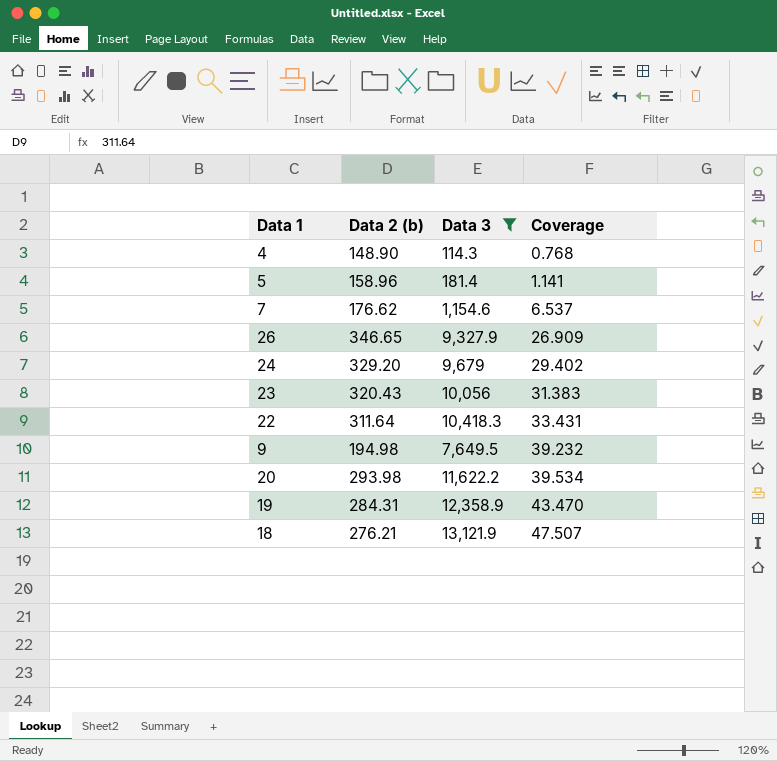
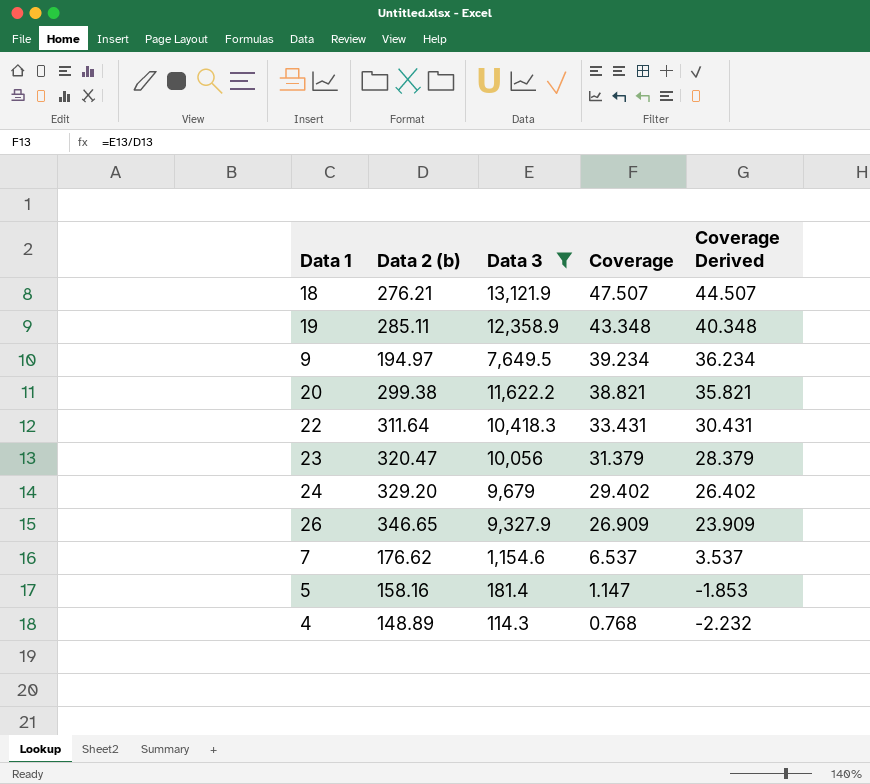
row order: Coverage ascending -> Coverage descending
column Coverage Derived | formula: none -> [Coverage] - 3
19 | Data 2 (b): 284.31 -> 285.11
19 | Coverage: 43.470 -> 43.348
9 | Data 2 (b): 194.98 -> 194.97
9 | Coverage: 39.232 -> 39.234
20 | Data 2 (b): 293.98 -> 299.38
20 | Coverage: 39.534 -> 38.821
23 | Data 2 (b): 320.43 -> 320.47
23 | Coverage: 31.383 -> 31.379
5 | Data 2 (b): 158.96 -> 158.16
5 | Coverage: 1.141 -> 1.147
4 | Data 2 (b): 148.90 -> 148.89

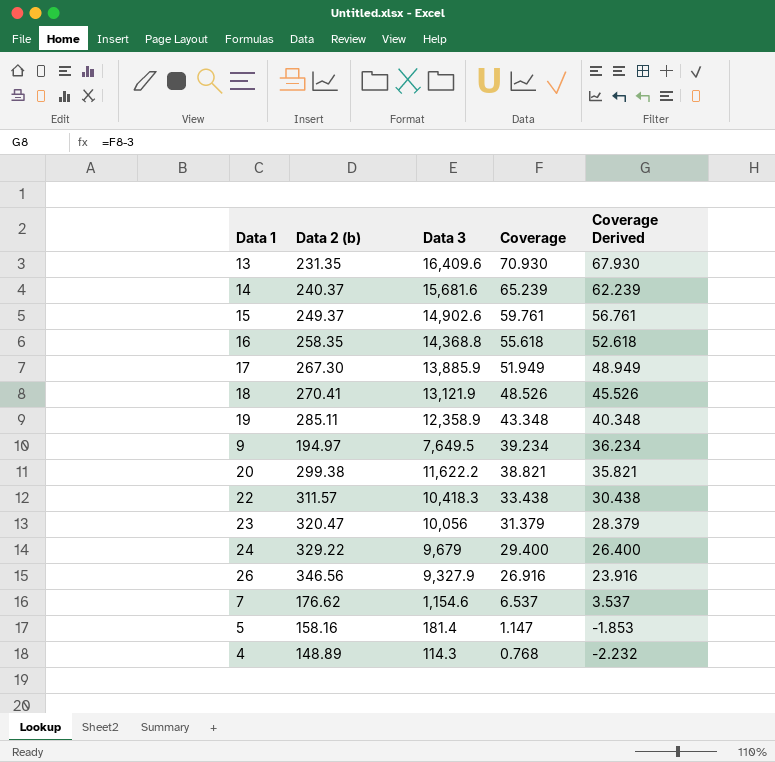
filter: Data 3 <= 13,121.9 -> none
18 | Data 2 (b): 276.21 -> 270.41
18 | Coverage: 47.507 -> 48.526
18 | Coverage Derived: 44.507 -> 45.526
22 | Data 2 (b): 311.64 -> 311.57
22 | Coverage: 33.431 -> 33.438
22 | Coverage Derived: 30.431 -> 30.438
24 | Data 2 (b): 329.20 -> 329.22
24 | Coverage: 29.402 -> 29.400
24 | Coverage Derived: 26.402 -> 26.400
26 | Data 2 (b): 346.65 -> 346.56
26 | Coverage: 26.909 -> 26.916
26 | Coverage Derived: 23.909 -> 23.916

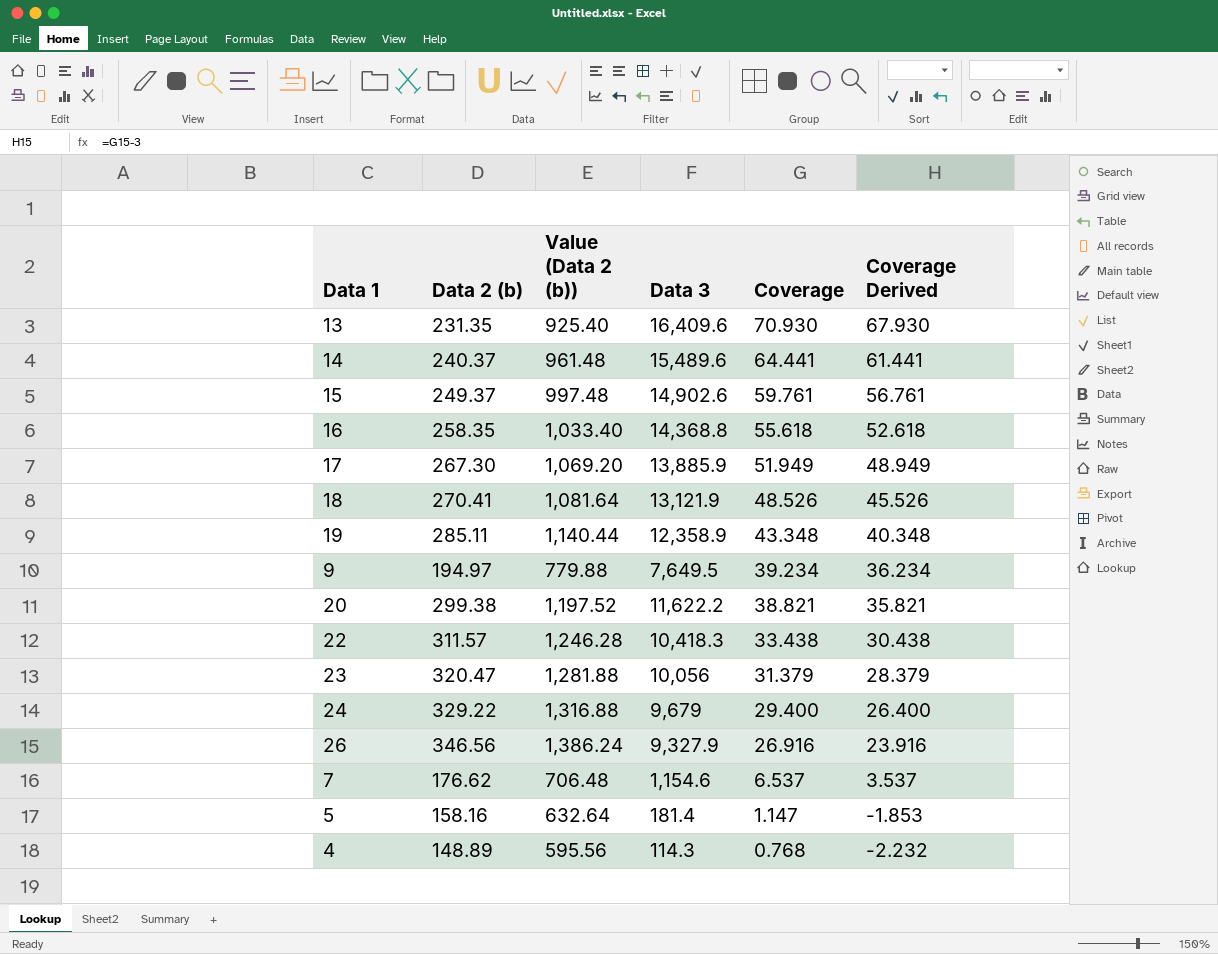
column Value (Data 2 (b)) | formula: none -> [Data 2 (b)] * 4
14 | Data 3: 15,681.6 -> 15,489.6
14 | Coverage: 65.239 -> 64.441
14 | Coverage Derived: 62.239 -> 61.441

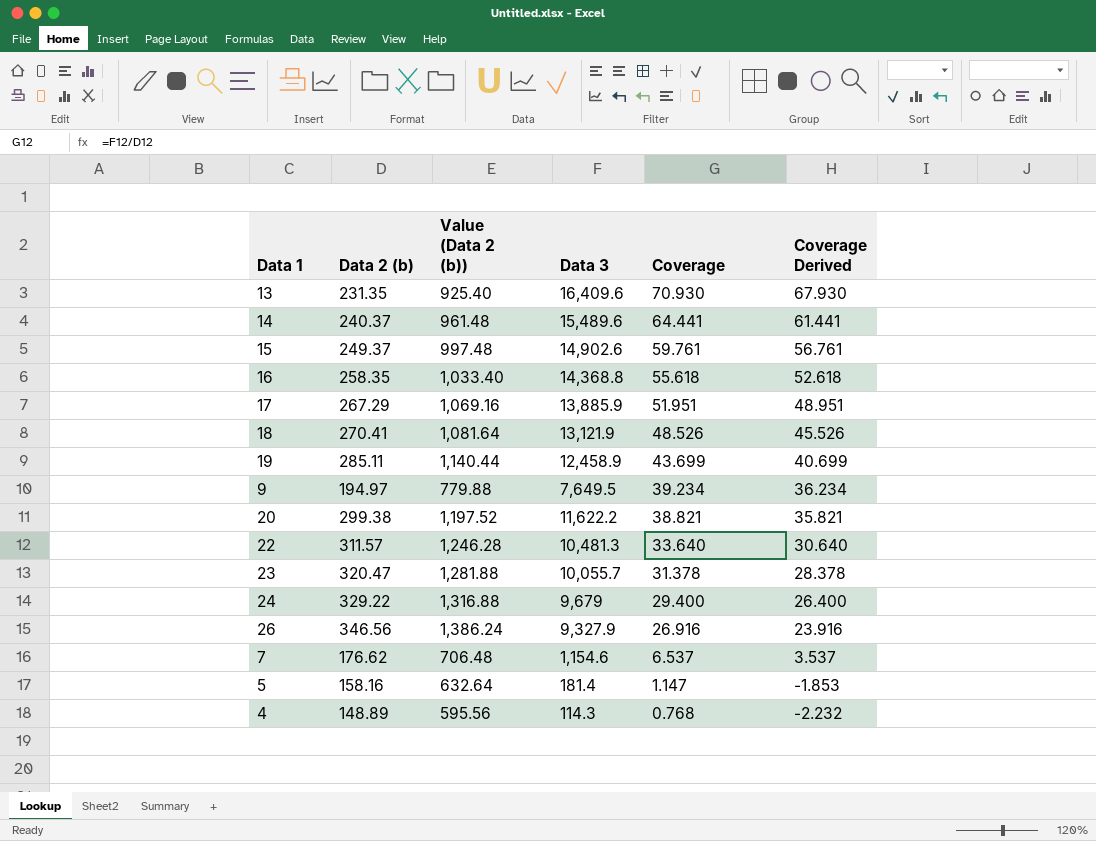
17 | Data 2 (b): 267.30 -> 267.29
17 | Value (Data 2 (b)): 1,069.20 -> 1,069.16
17 | Coverage: 51.949 -> 51.951
17 | Coverage Derived: 48.949 -> 48.951
19 | Data 3: 12,358.9 -> 12,458.9
19 | Coverage: 43.348 -> 43.699
19 | Coverage Derived: 40.348 -> 40.699
22 | Data 3: 10,418.3 -> 10,481.3
22 | Coverage: 33.438 -> 33.640
22 | Coverage Derived: 30.438 -> 30.640
23 | Data 3: 10,056 -> 10,055.7
23 | Coverage: 31.379 -> 31.378
23 | Coverage Derived: 28.379 -> 28.378

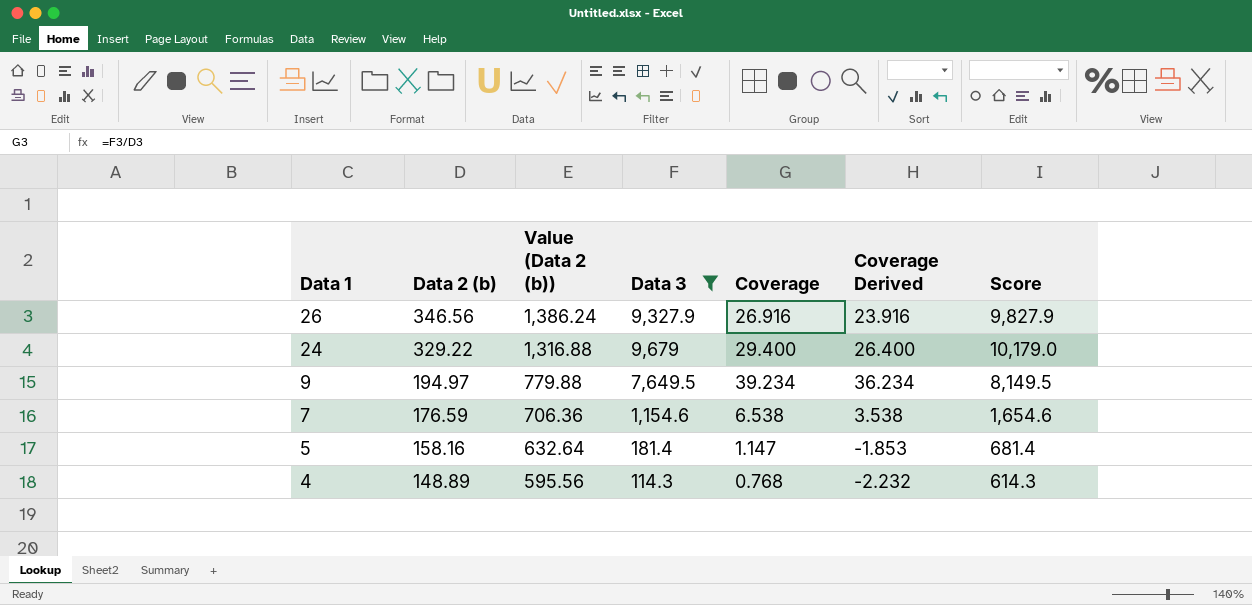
filter: none -> Data 3 <= 9,679
row order: Coverage descending -> Data 1 descending
column Score | formula: none -> [Data 3] + 500
7 | Data 2 (b): 176.62 -> 176.59
7 | Value (Data 2 (b)): 706.48 -> 706.36
7 | Coverage: 6.537 -> 6.538
7 | Coverage Derived: 3.537 -> 3.538

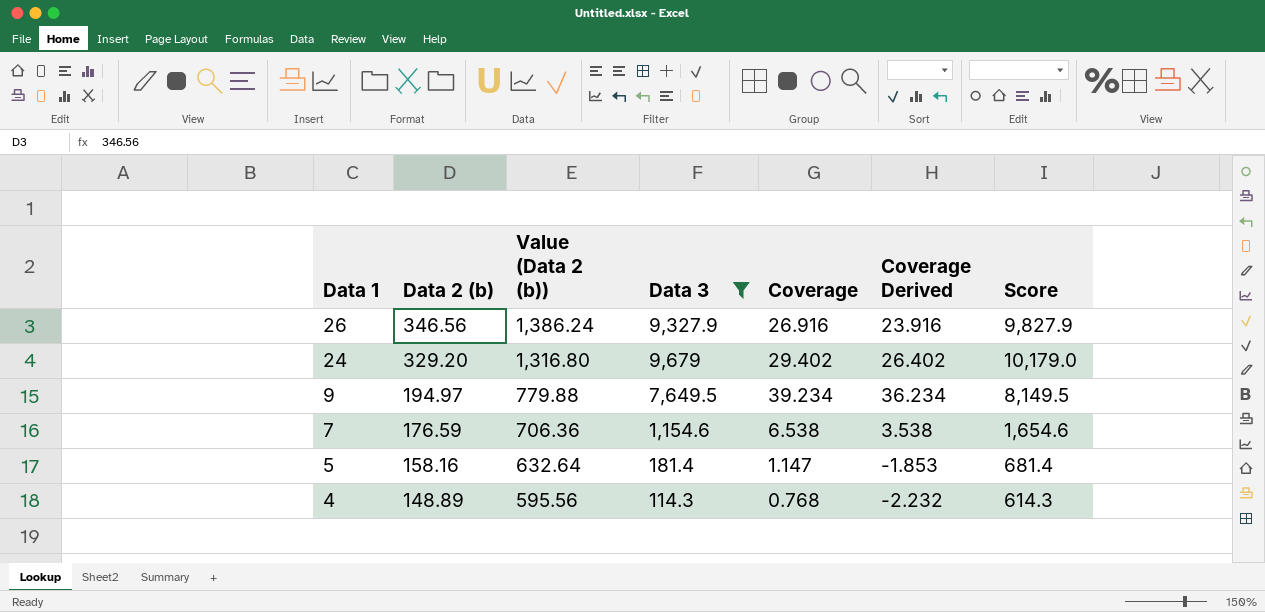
24 | Data 2 (b): 329.22 -> 329.20
24 | Value (Data 2 (b)): 1,316.88 -> 1,316.80
24 | Coverage: 29.400 -> 29.402
24 | Coverage Derived: 26.400 -> 26.402

